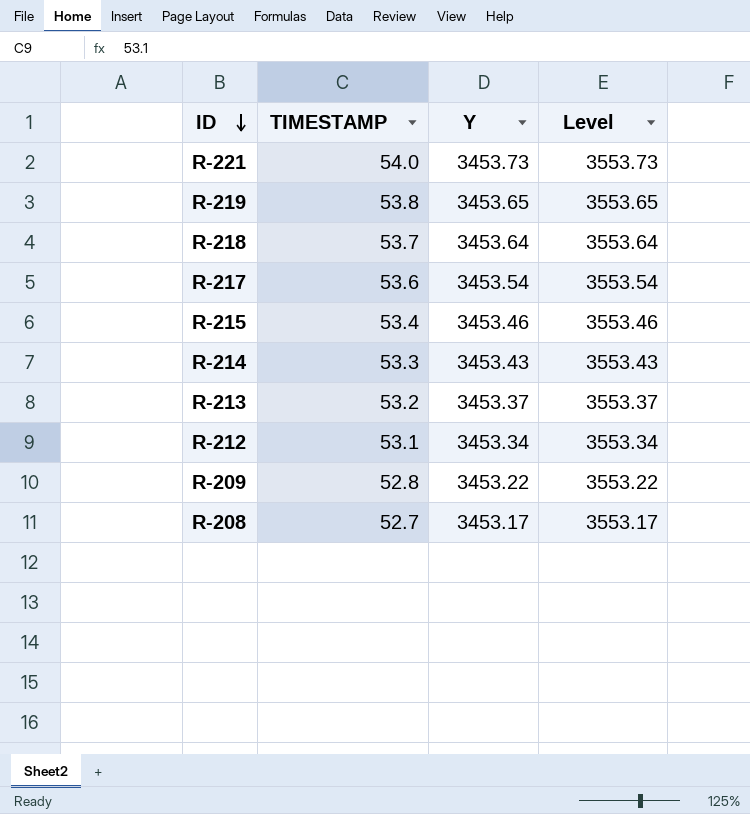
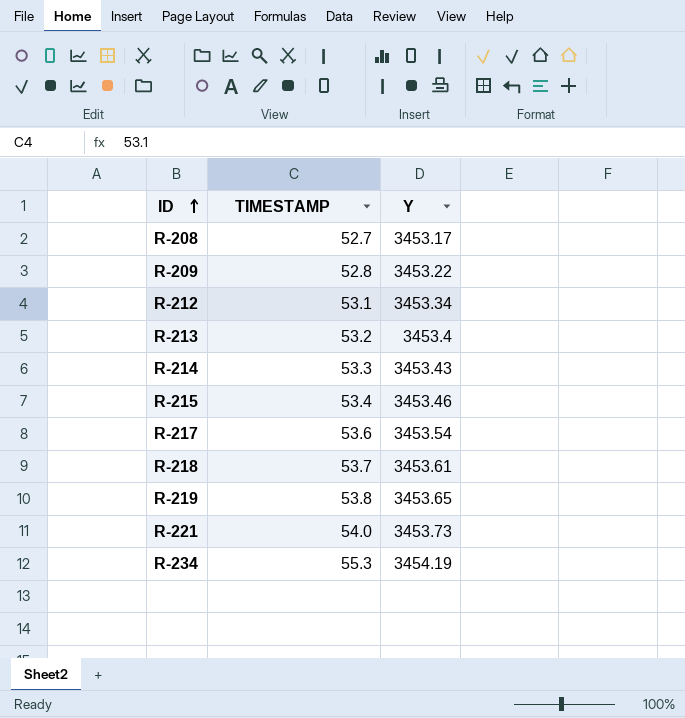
row order: ID descending -> ID ascending
column Level | formula: [Y] + 100 -> none
R-213 | Y: 3453.37 -> 3453.4
R-218 | Y: 3453.64 -> 3453.61
row R-234: none -> 55.3 | 3454.19

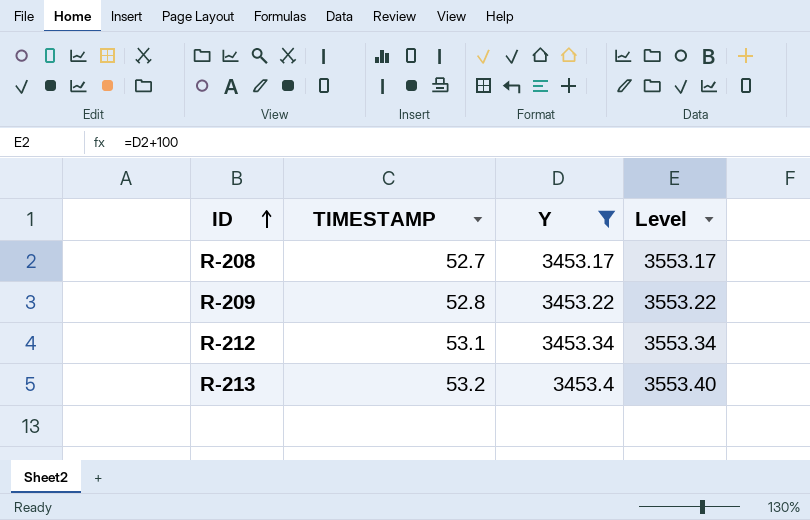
filter: none -> Y <= 3453.4
column Level | formula: none -> [Y] + 100

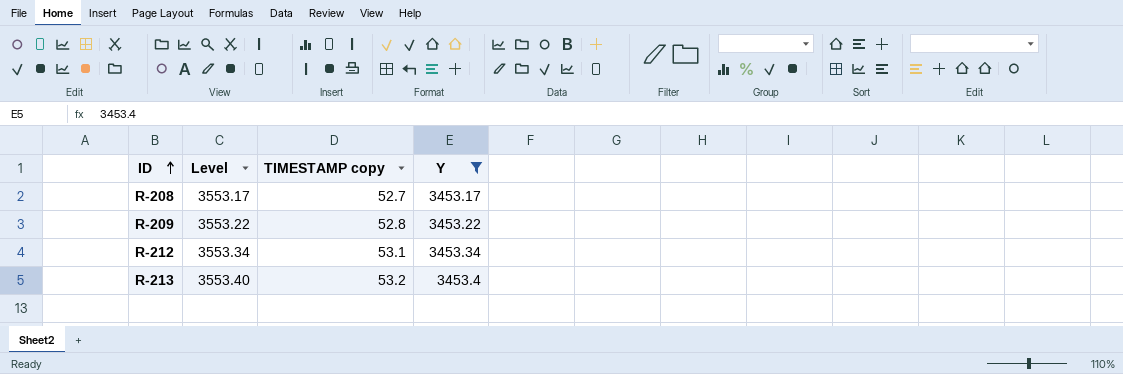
column Level | position: 4 -> 2
column name: TIMESTAMP -> TIMESTAMP copy

